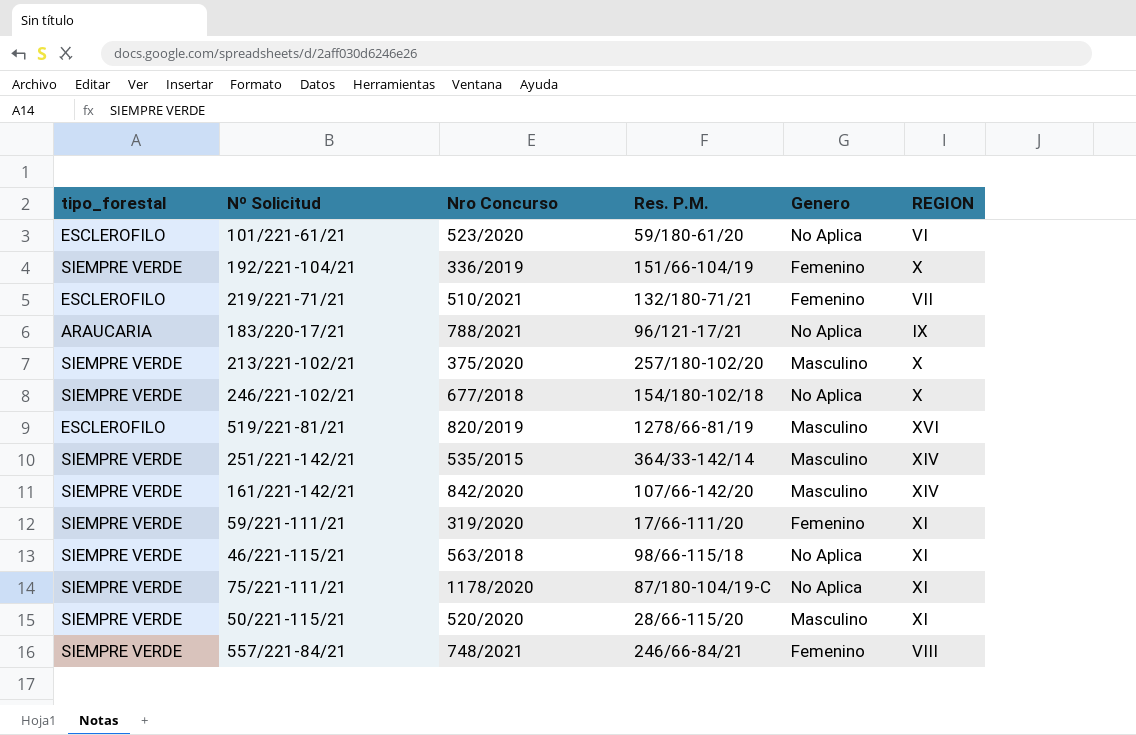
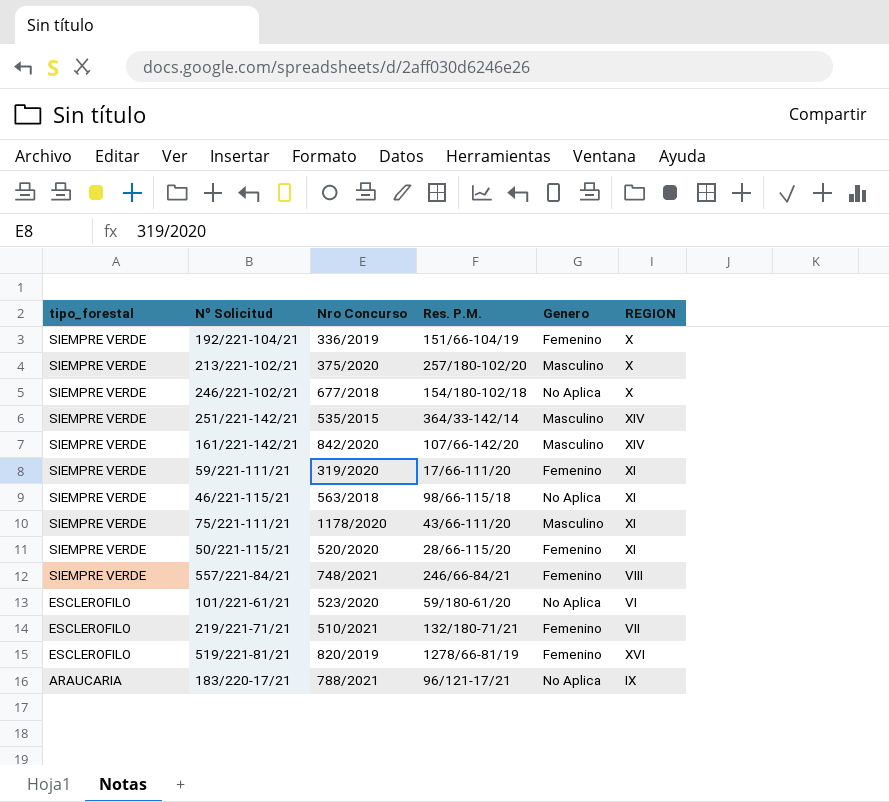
row order: none -> tipo_forestal descending
75/221-111/21 | Res. P.M.: 87/180-104/19-C -> 43/66-111/20
75/221-111/21 | Genero: No Aplica -> Masculino
50/221-115/21 | Genero: Masculino -> Femenino
519/221-81/21 | Genero: Masculino -> Femenino

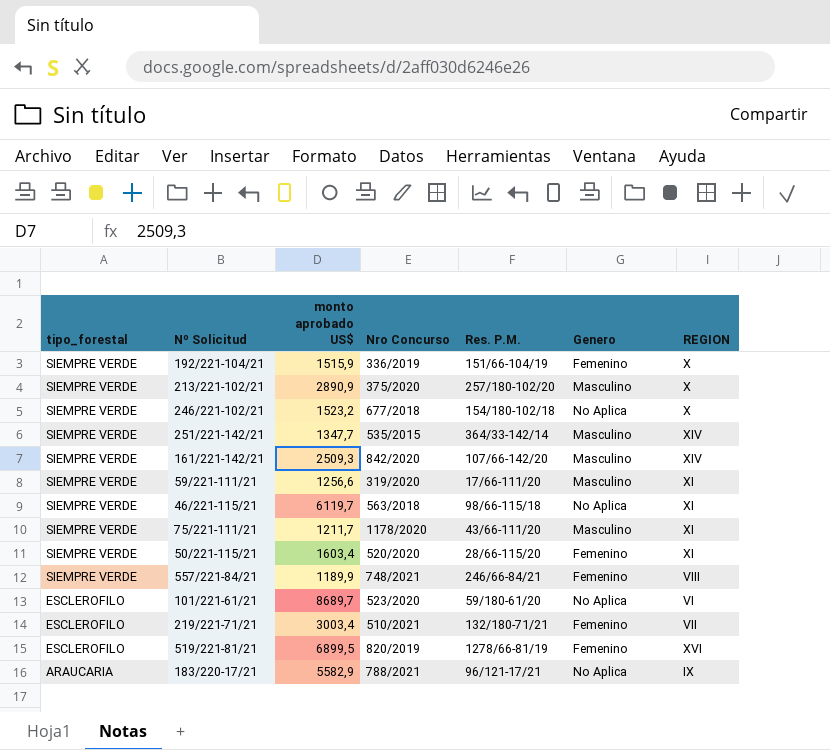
column monto aprobado US$ | position: none -> 3
59/221-111/21 | Genero: Femenino -> Masculino

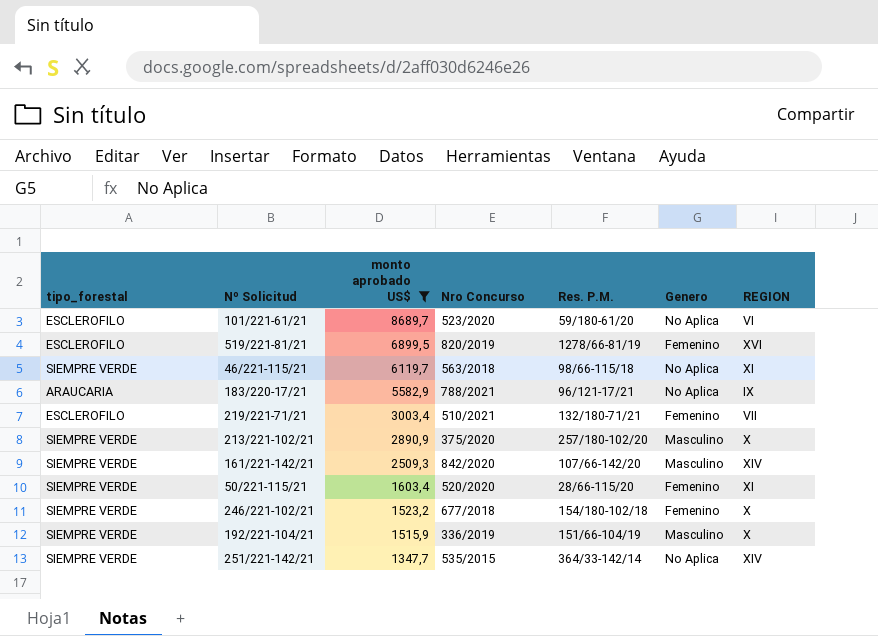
filter: none -> monto aprobado US$ >= 1347,7
row order: tipo_forestal descending -> monto aprobado US$ descending
246/221-102/21 | Genero: No Aplica -> Femenino
192/221-104/21 | Genero: Femenino -> Masculino
251/221-142/21 | Genero: Masculino -> No Aplica

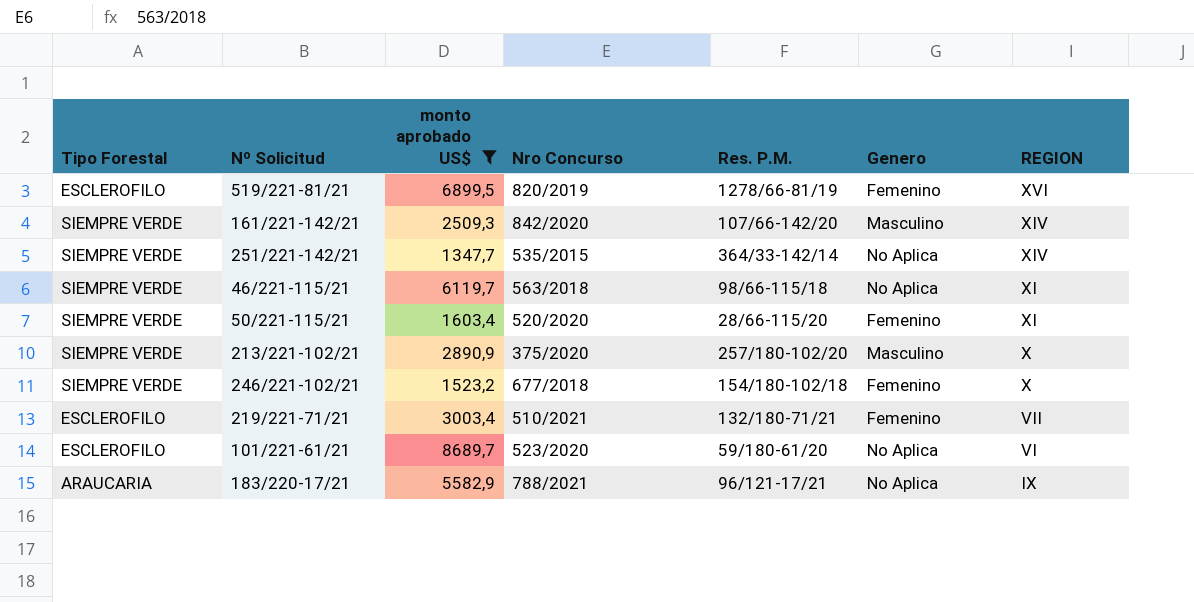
row order: monto aprobado US$ descending -> REGION descending
column name: tipo_forestal -> Tipo Forestal
row 192/221-104/21: SIEMPRE VERDE | 1515,9 | 336/2019 | 151/66-104/19 | Masculino | X -> none

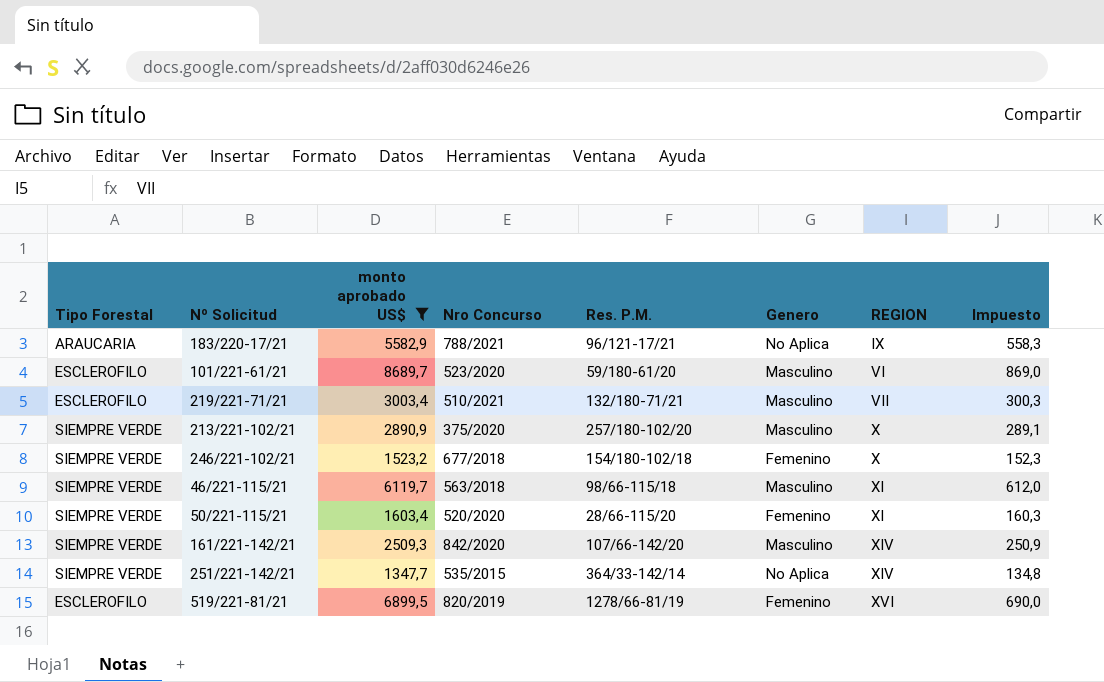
row order: REGION descending -> REGION ascending
column Impuesto | formula: none -> [monto aprobado US$] * 0,1
101/221-61/21 | Genero: No Aplica -> Masculino
219/221-71/21 | Genero: Femenino -> Masculino
46/221-115/21 | Genero: No Aplica -> Masculino

